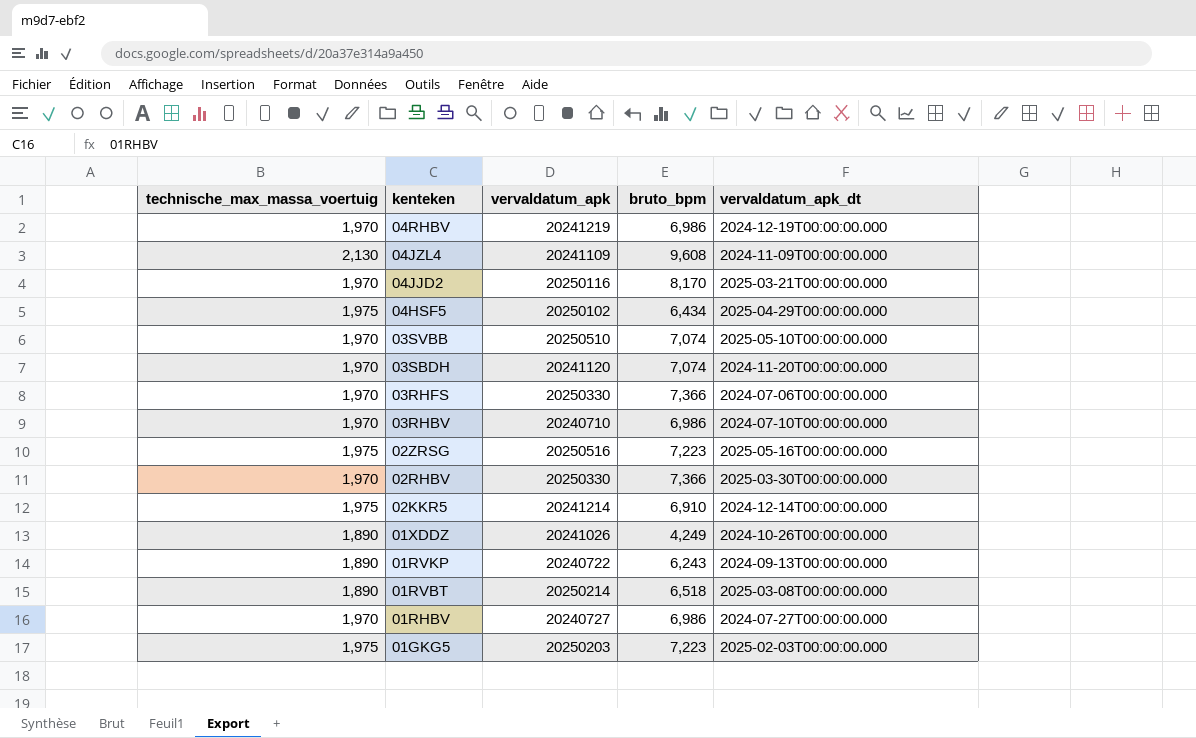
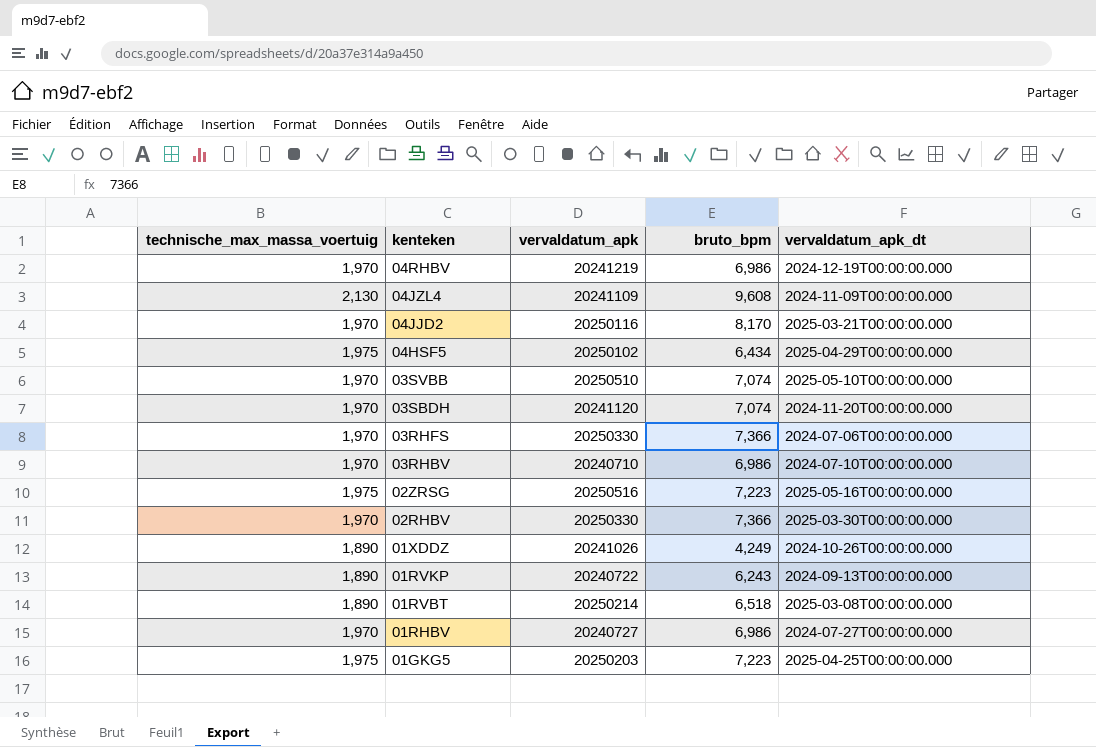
row 02KKR5: 1,975 | 20241214 | 6,910 | 2024-12-14T00:00:00.000 -> none
01GKG5 | vervaldatum_apk_dt: 2025-02-03T00:00:00.000 -> 2025-04-25T00:00:00.000

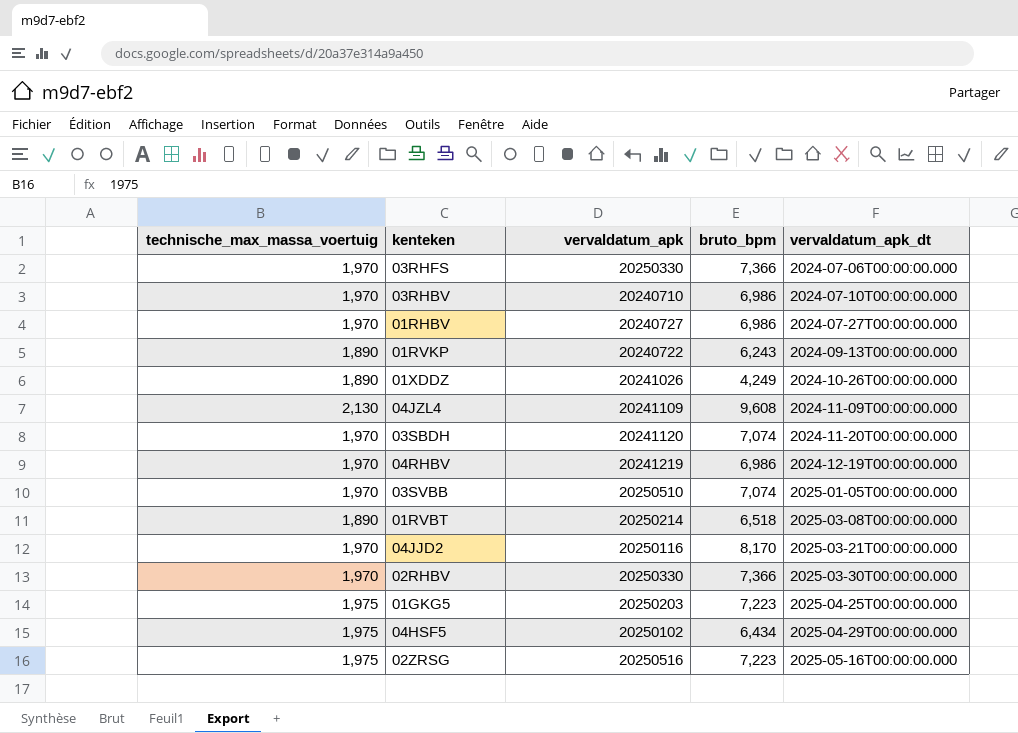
row order: kenteken descending -> vervaldatum_apk_dt ascending
03SVBB | vervaldatum_apk_dt: 2025-05-10T00:00:00.000 -> 2025-01-05T00:00:00.000

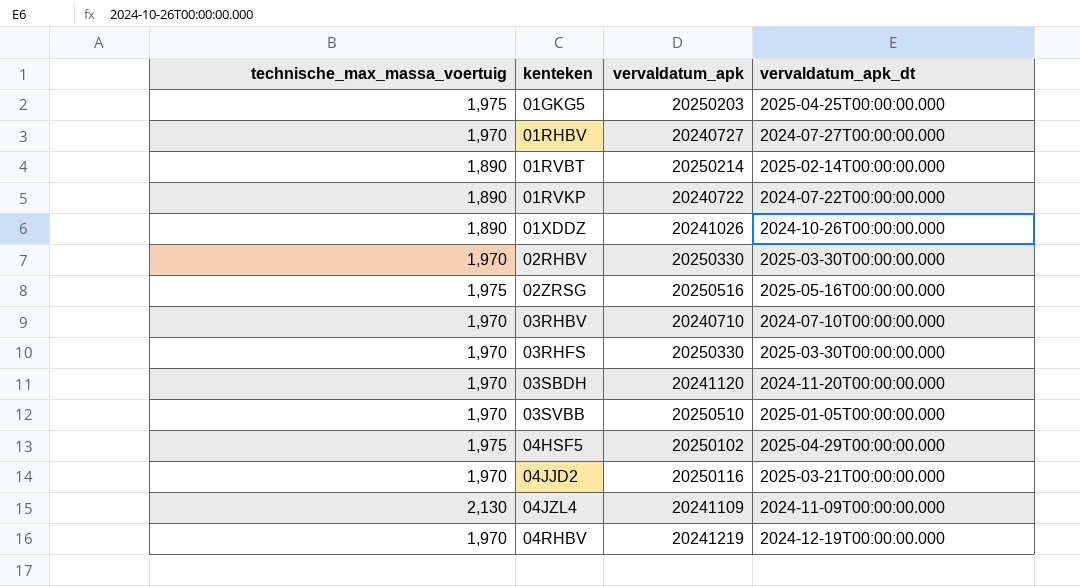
row order: vervaldatum_apk_dt ascending -> kenteken ascending
column bruto_bpm | position: 4 -> none
01RVBT | vervaldatum_apk_dt: 2025-03-08T00:00:00.000 -> 2025-02-14T00:00:00.000
01RVKP | vervaldatum_apk_dt: 2024-09-13T00:00:00.000 -> 2024-07-22T00:00:00.000
03RHFS | vervaldatum_apk_dt: 2024-07-06T00:00:00.000 -> 2025-03-30T00:00:00.000

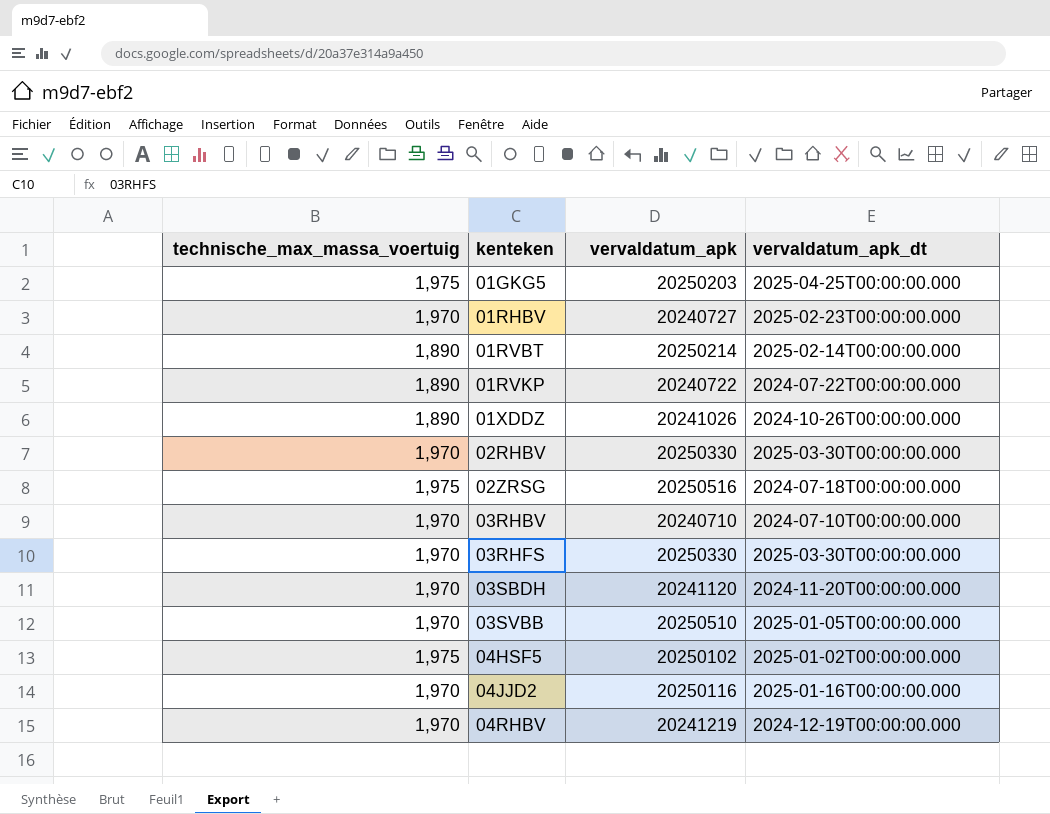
row 04JZL4: 2,130 | 20241109 | 2024-11-09T00:00:00.000 -> none
01RHBV | vervaldatum_apk_dt: 2024-07-27T00:00:00.000 -> 2025-02-23T00:00:00.000
02ZRSG | vervaldatum_apk_dt: 2025-05-16T00:00:00.000 -> 2024-07-18T00:00:00.000
04HSF5 | vervaldatum_apk_dt: 2025-04-29T00:00:00.000 -> 2025-01-02T00:00:00.000
04JJD2 | vervaldatum_apk_dt: 2025-03-21T00:00:00.000 -> 2025-01-16T00:00:00.000

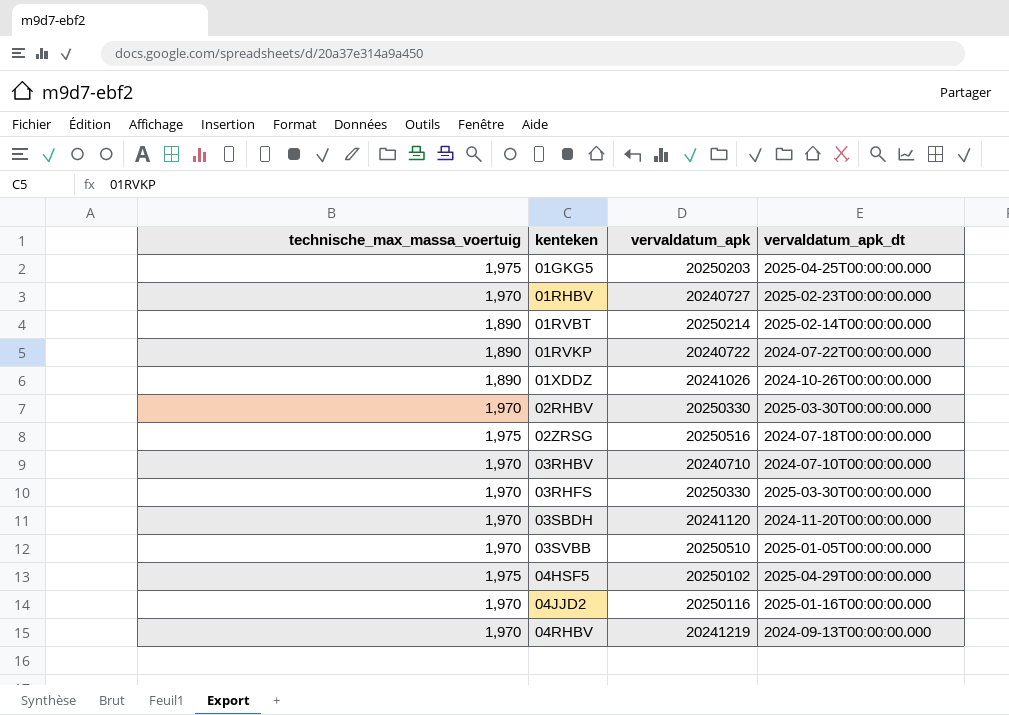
04HSF5 | vervaldatum_apk_dt: 2025-01-02T00:00:00.000 -> 2025-04-29T00:00:00.000
04RHBV | vervaldatum_apk_dt: 2024-12-19T00:00:00.000 -> 2024-09-13T00:00:00.000

